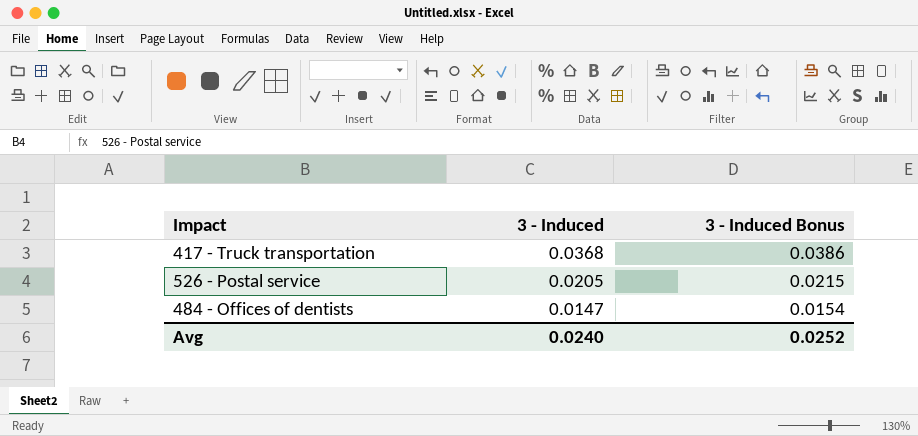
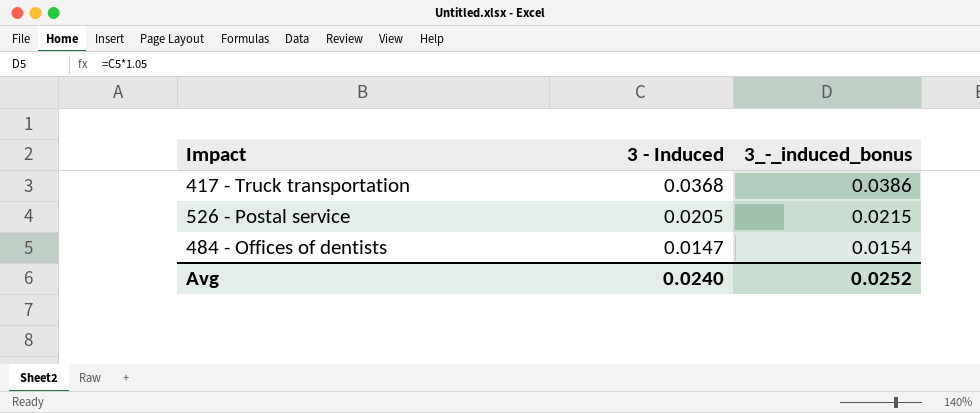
column name: 3 - Induced Bonus -> 3_-_induced_bonus

